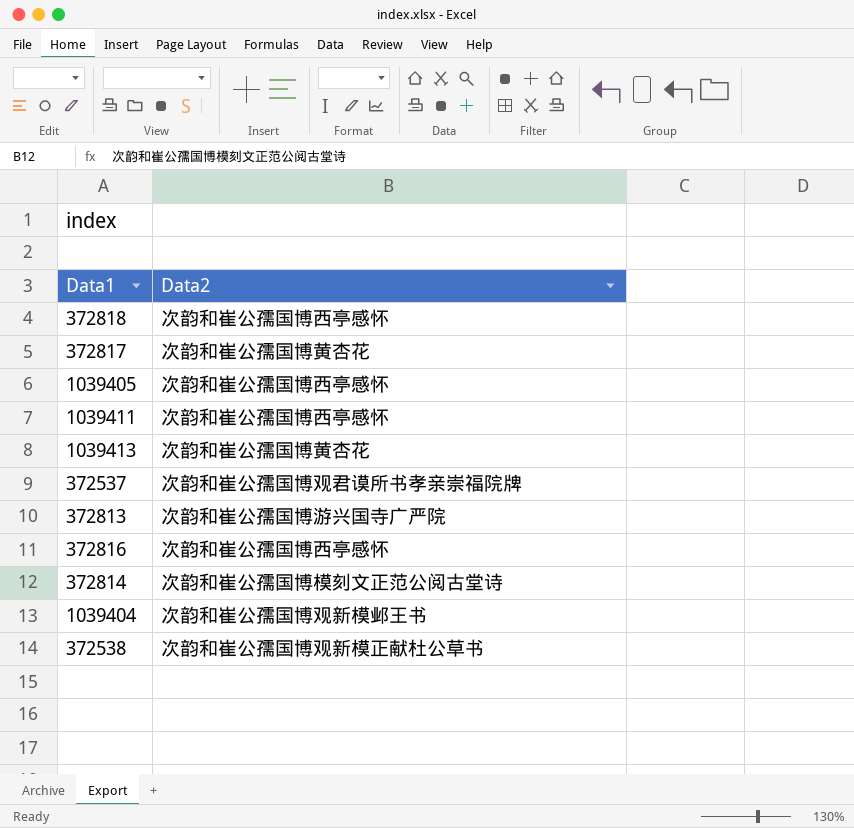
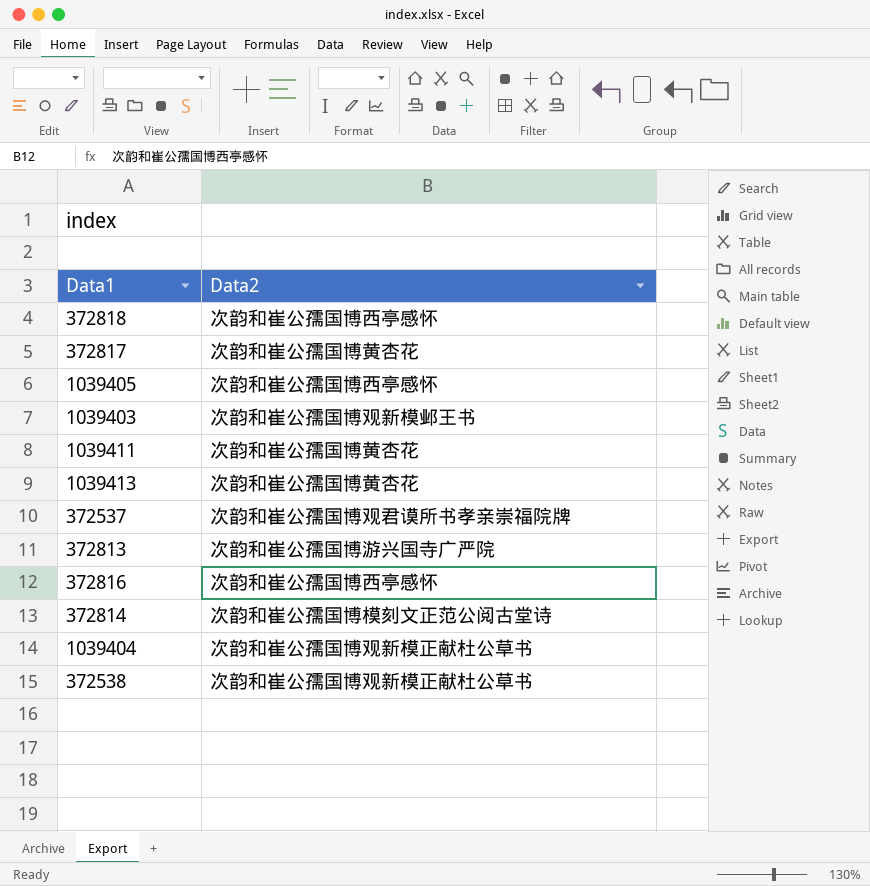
row 1039403: none -> 次韵和崔公孺国博观新模邺王书
1039411 | Data2: 次韵和崔公孺国博西亭感怀 -> 次韵和崔公孺国博黄杏花
1039404 | Data2: 次韵和崔公孺国博观新模邺王书 -> 次韵和崔公孺国博观新模正献杜公草书

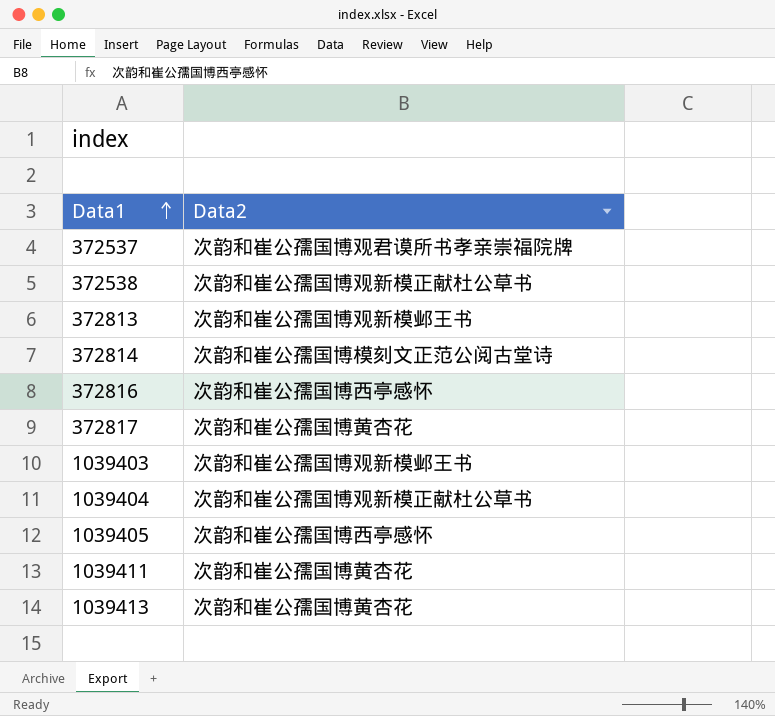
row order: none -> Data1 ascending
row 372818: 次韵和崔公孺国博西亭感怀 -> none
372813 | Data2: 次韵和崔公孺国博游兴国寺广严院 -> 次韵和崔公孺国博观新模邺王书

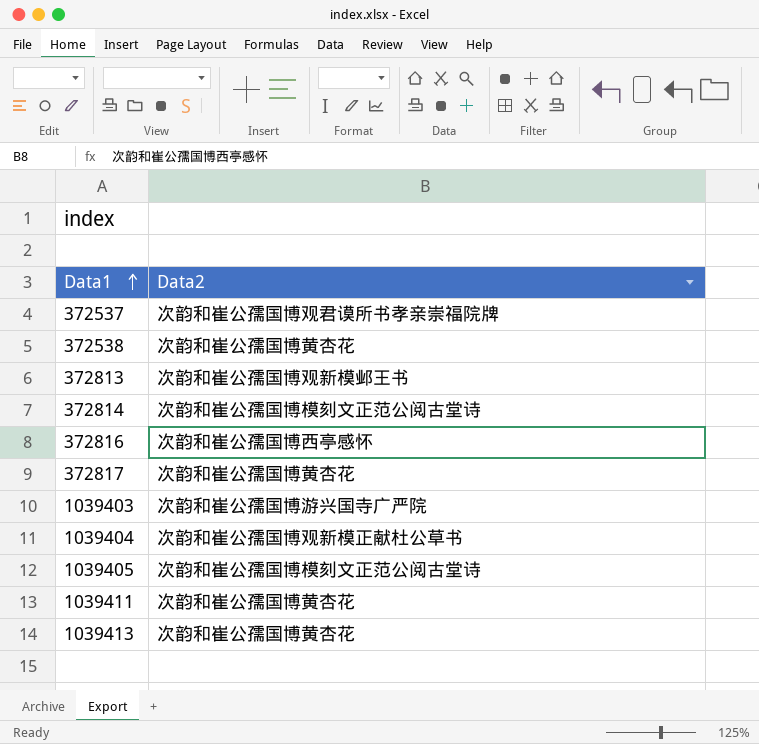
372538 | Data2: 次韵和崔公孺国博观新模正献杜公草书 -> 次韵和崔公孺国博黄杏花
1039403 | Data2: 次韵和崔公孺国博观新模邺王书 -> 次韵和崔公孺国博游兴国寺广严院
1039405 | Data2: 次韵和崔公孺国博西亭感怀 -> 次韵和崔公孺国博模刻文正范公阅古堂诗

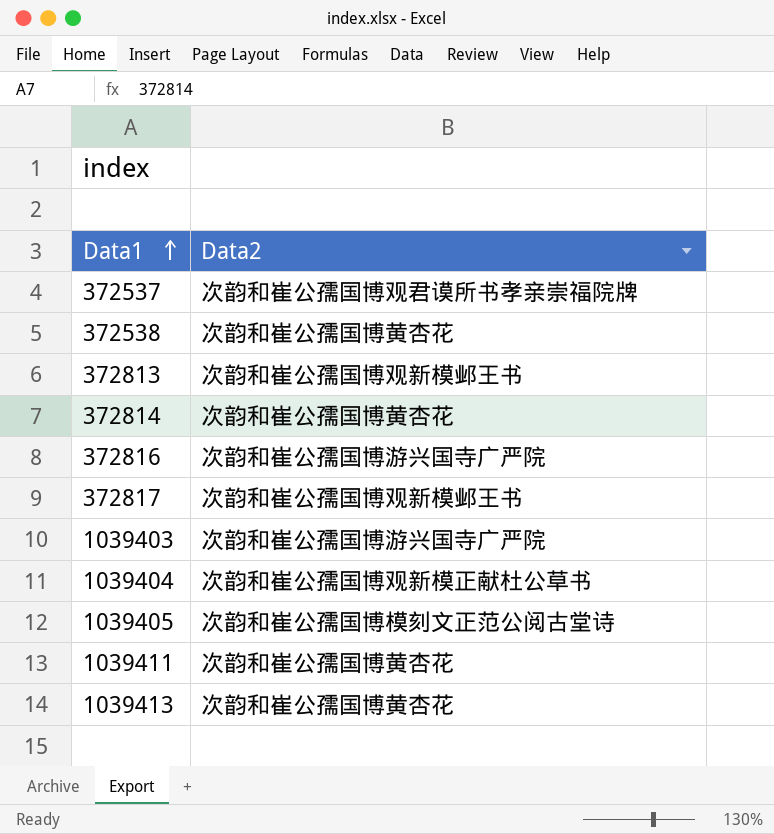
372814 | Data2: 次韵和崔公孺国博模刻文正范公阅古堂诗 -> 次韵和崔公孺国博黄杏花
372816 | Data2: 次韵和崔公孺国博西亭感怀 -> 次韵和崔公孺国博游兴国寺广严院
372817 | Data2: 次韵和崔公孺国博黄杏花 -> 次韵和崔公孺国博观新模邺王书

